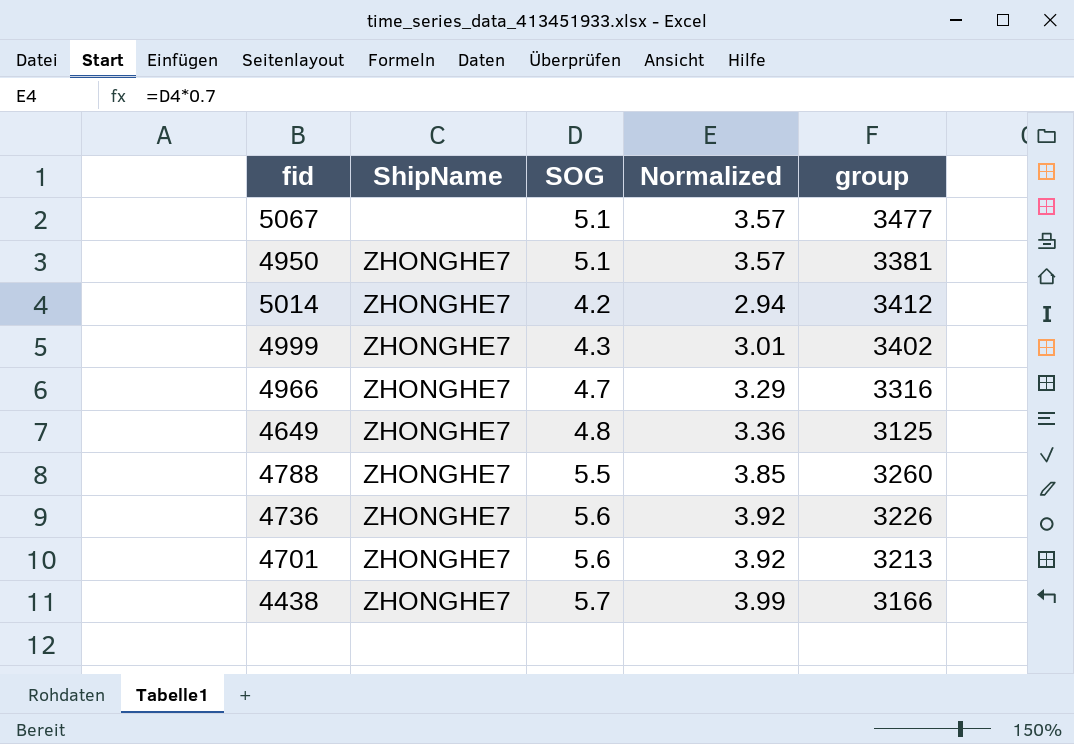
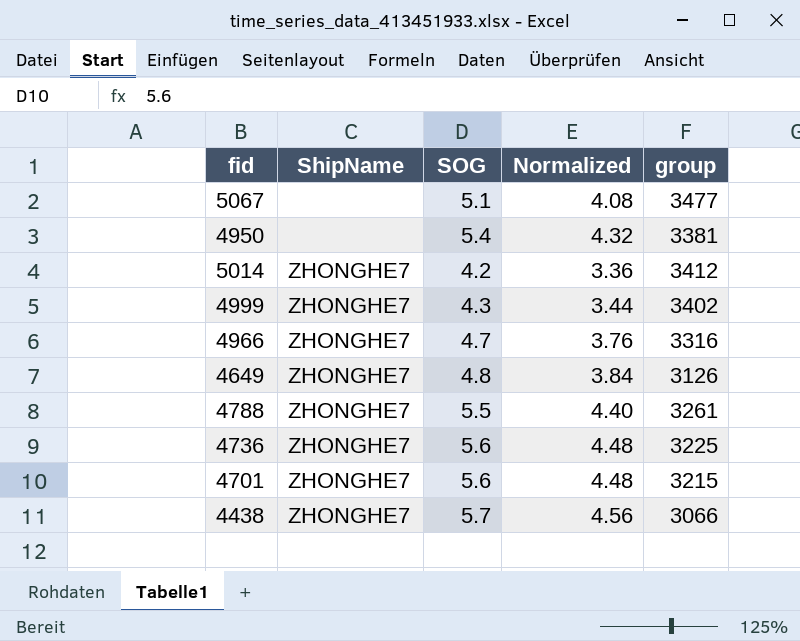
column Normalized | formula: [SOG] * 0.7 -> [SOG] * 0.8
4950 | ShipName: ZHONGHE7 -> none
4950 | SOG: 5.1 -> 5.4
4649 | group: 3125 -> 3126
4788 | group: 3260 -> 3261
4736 | group: 3226 -> 3225
4701 | group: 3213 -> 3215
4438 | group: 3166 -> 3066

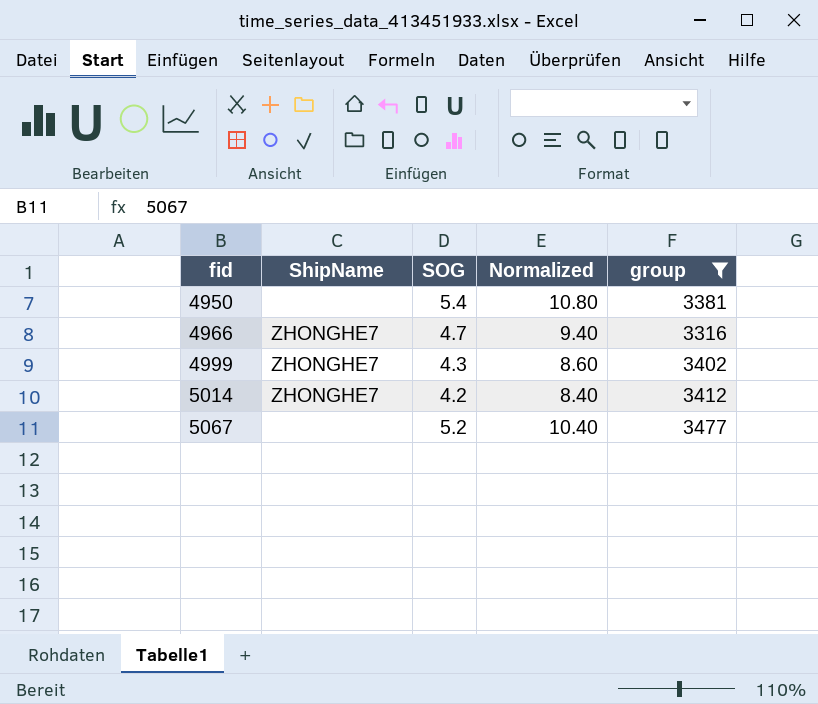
filter: none -> group >= 3316
row order: none -> fid ascending
column Normalized | formula: [SOG] * 0.8 -> [SOG] * 2
5067 | SOG: 5.1 -> 5.2

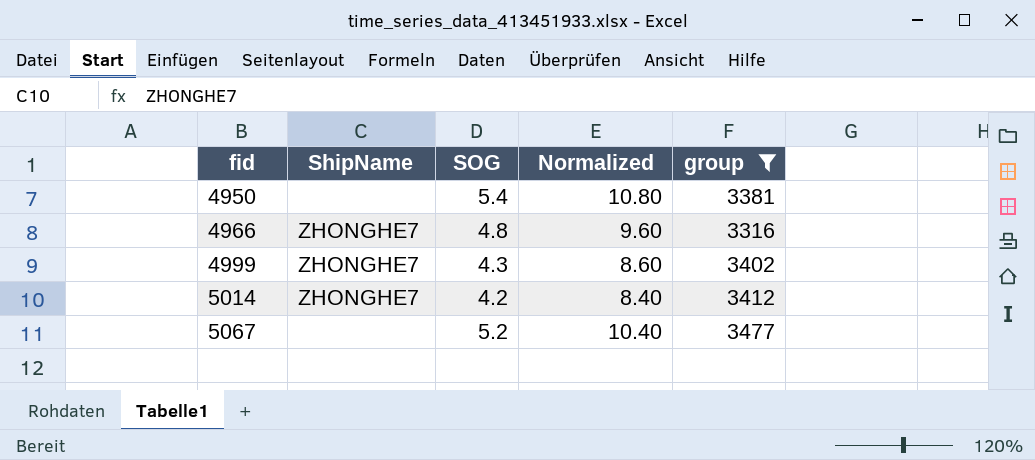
4966 | SOG: 4.7 -> 4.8
4966 | Normalized: 9.40 -> 9.60

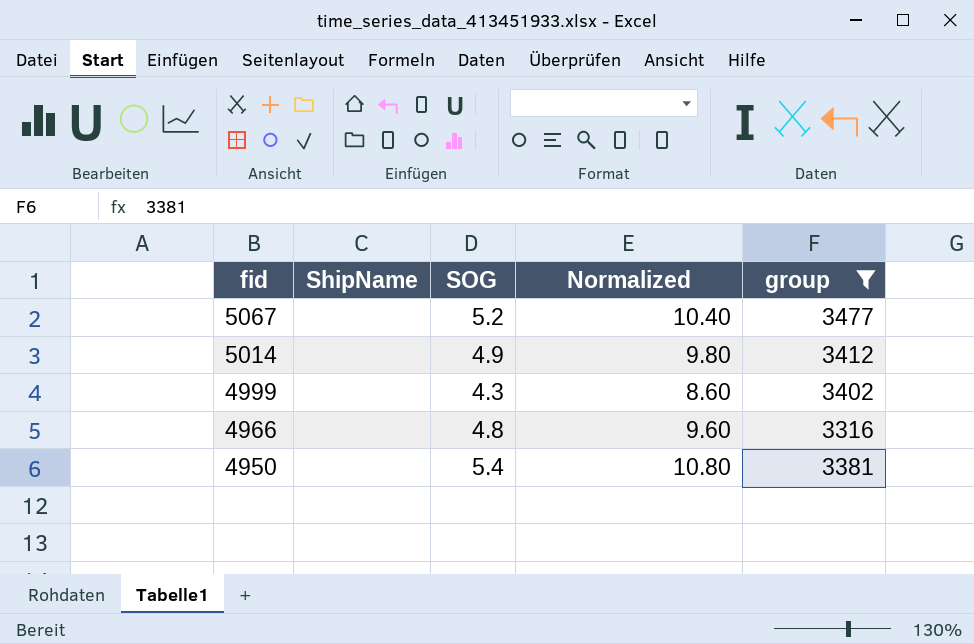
row order: fid ascending -> fid descending
5014 | ShipName: ZHONGHE7 -> none
5014 | SOG: 4.2 -> 4.9
5014 | Normalized: 8.40 -> 9.80
4999 | ShipName: ZHONGHE7 -> none
4966 | ShipName: ZHONGHE7 -> none

